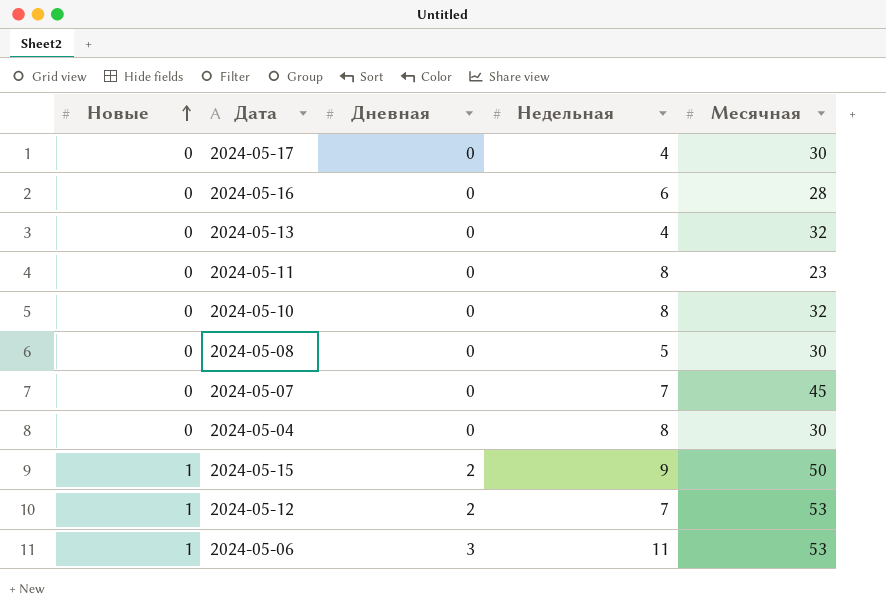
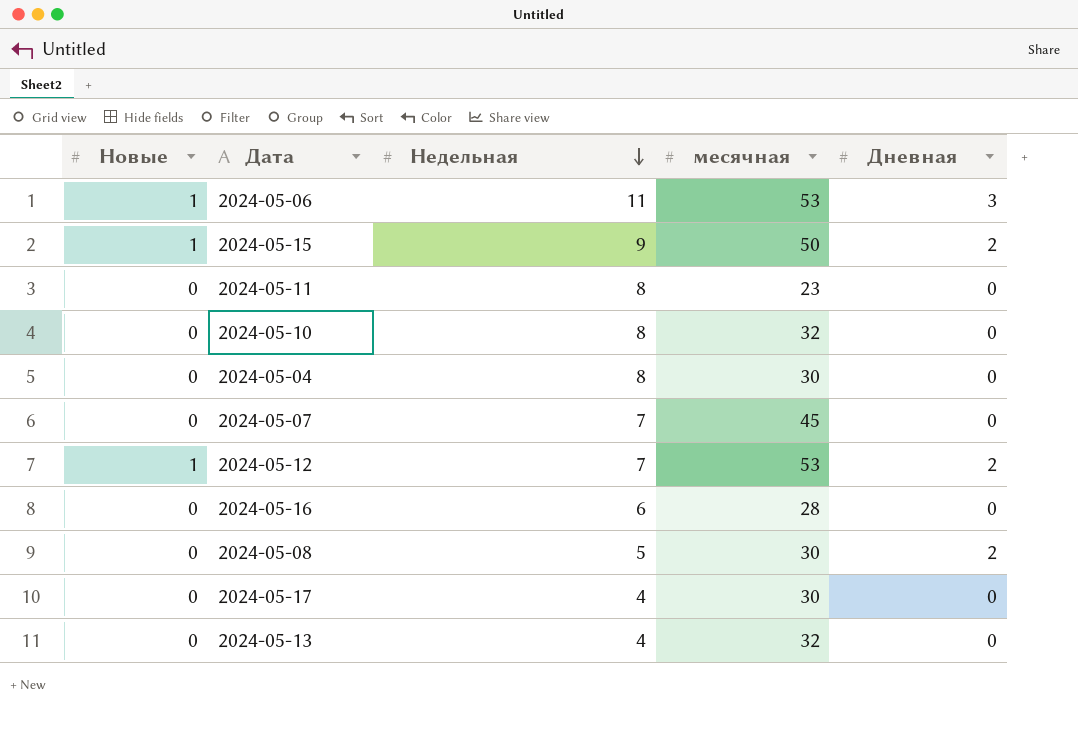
row order: Новые ascending -> Недельная descending
column name: Месячная -> месячная
column Дневная | position: 3 -> 5
2024-05-08 | Дневная: 0 -> 2

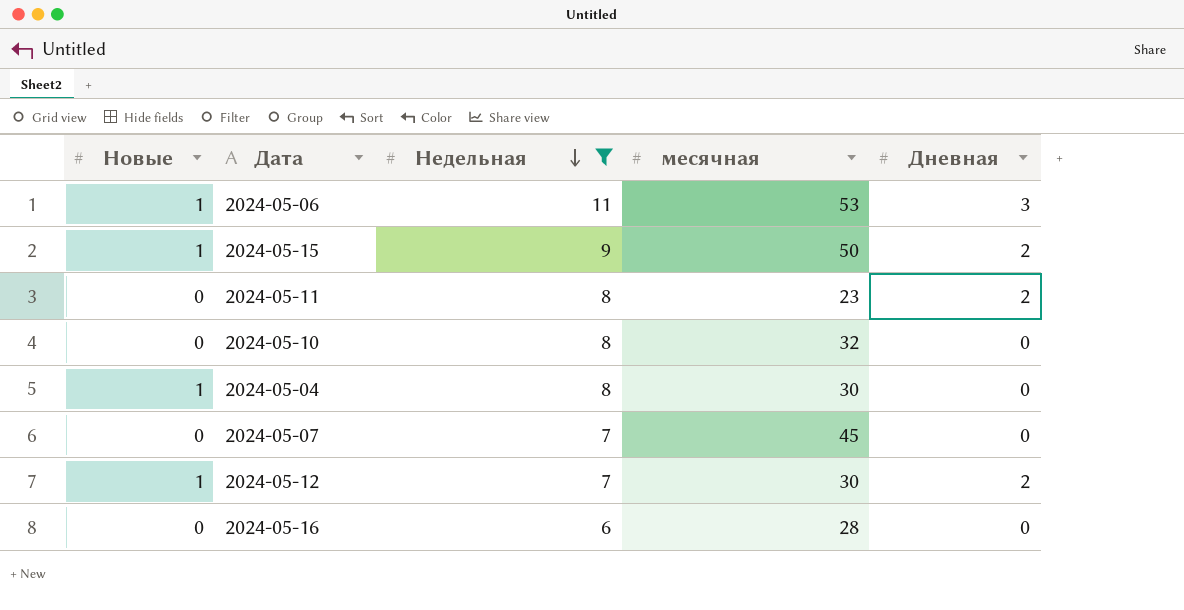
filter: none -> Недельная >= 6
2024-05-11 | Дневная: 0 -> 2
2024-05-04 | Новые: 0 -> 1
2024-05-12 | месячная: 53 -> 30

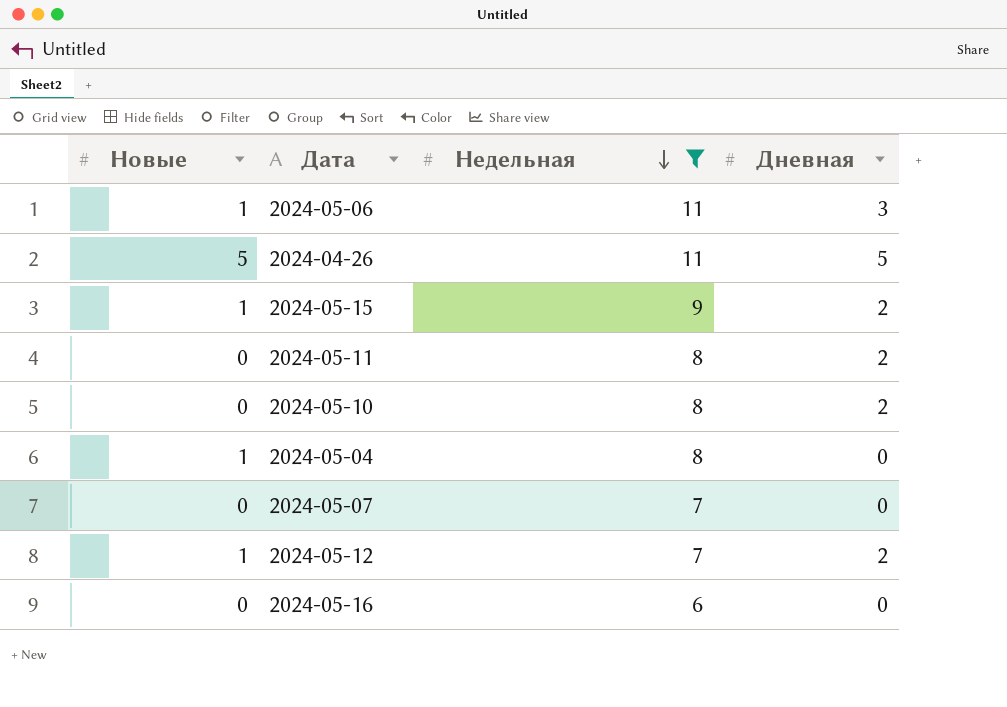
column месячная | position: 4 -> none
row 2024-04-26: none -> 5 | 11 | 5
2024-05-10 | Дневная: 0 -> 2

